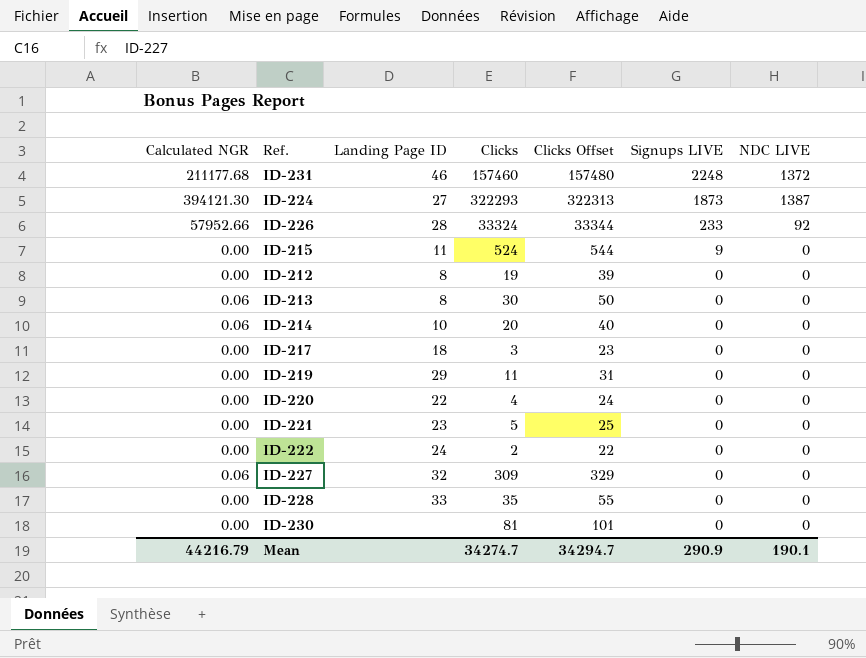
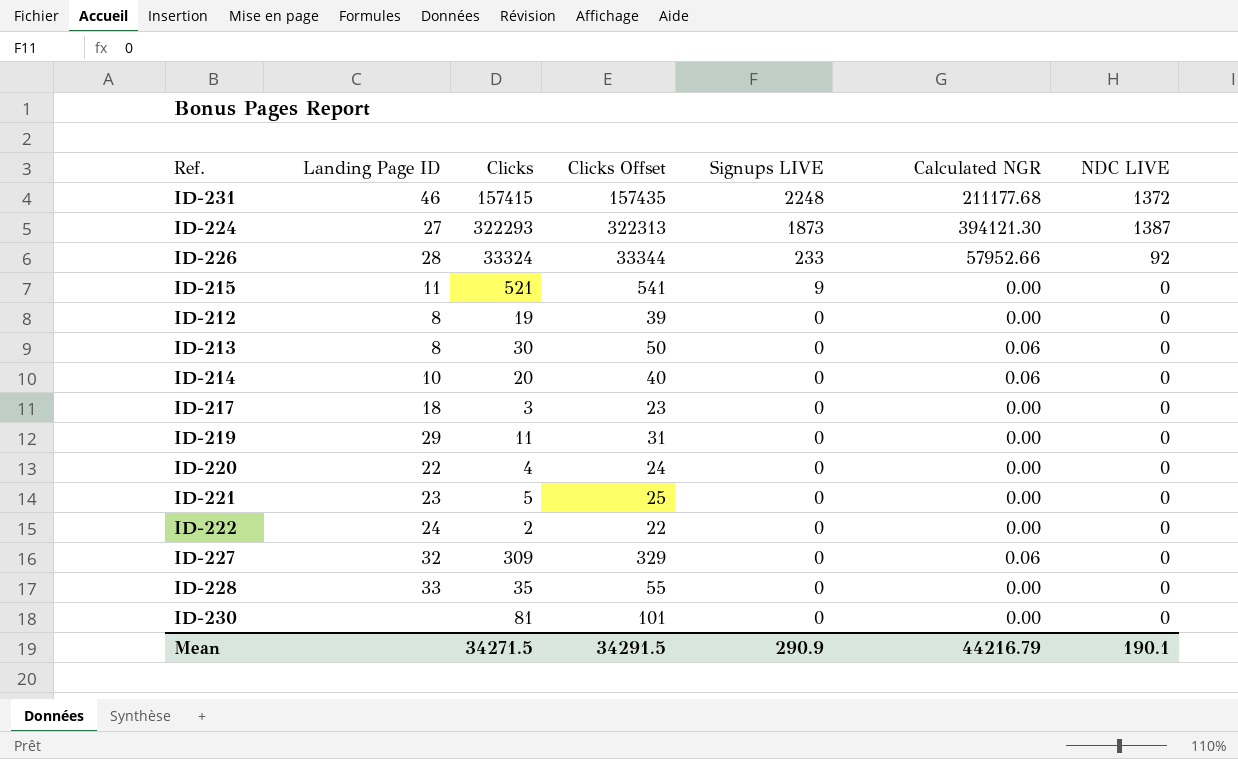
column Calculated NGR | position: 1 -> 6
ID-231 | Clicks: 157460 -> 157415
ID-231 | Clicks Offset: 157480 -> 157435
ID-215 | Clicks: 524 -> 521
ID-215 | Clicks Offset: 544 -> 541
Mean | Clicks: 34274.7 -> 34271.5
Mean | Clicks Offset: 34294.7 -> 34291.5

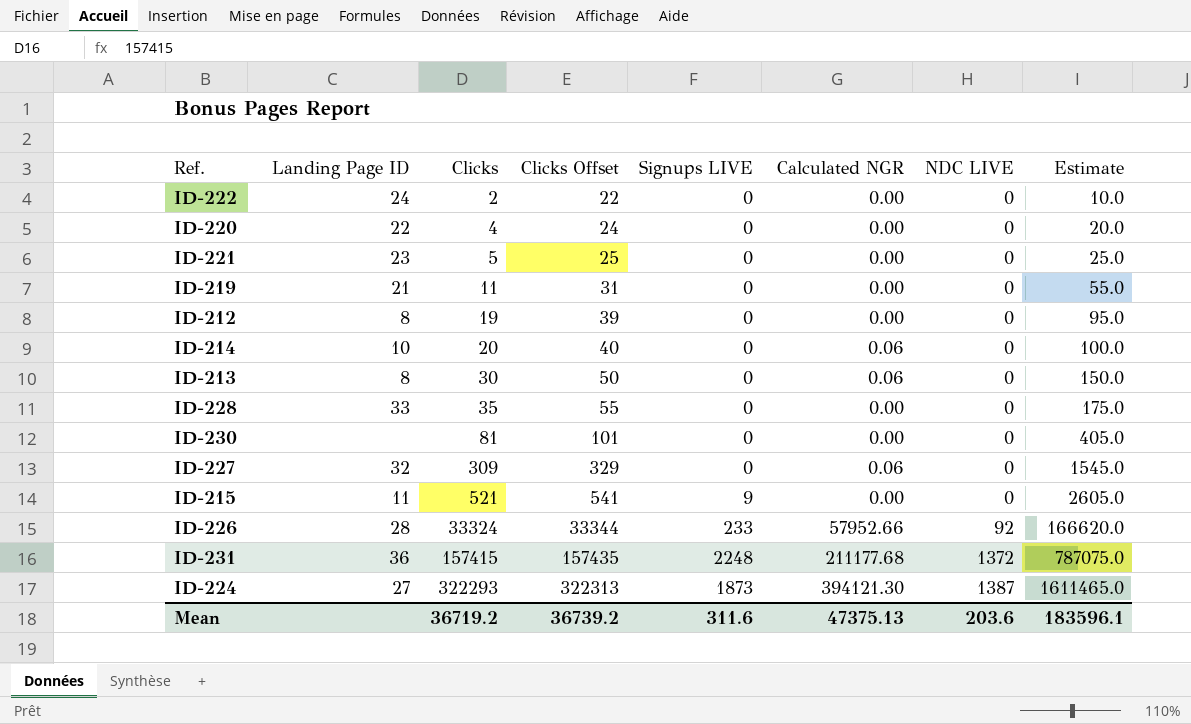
row order: Signups LIVE descending -> Clicks ascending
column Estimate | formula: none -> [Clicks] * 5
row ID-217: 18 | 3 | 23 | 0 | 0.00 | 0 -> none
ID-219 | Landing Page ID: 29 -> 21
ID-231 | Landing Page ID: 46 -> 36
Mean | Clicks: 34271.5 -> 36719.2
Mean | Clicks Offset: 34291.5 -> 36739.2
Mean | Signups LIVE: 290.9 -> 311.6
Mean | Calculated NGR: 44216.79 -> 47375.13
Mean | NDC LIVE: 190.1 -> 203.6

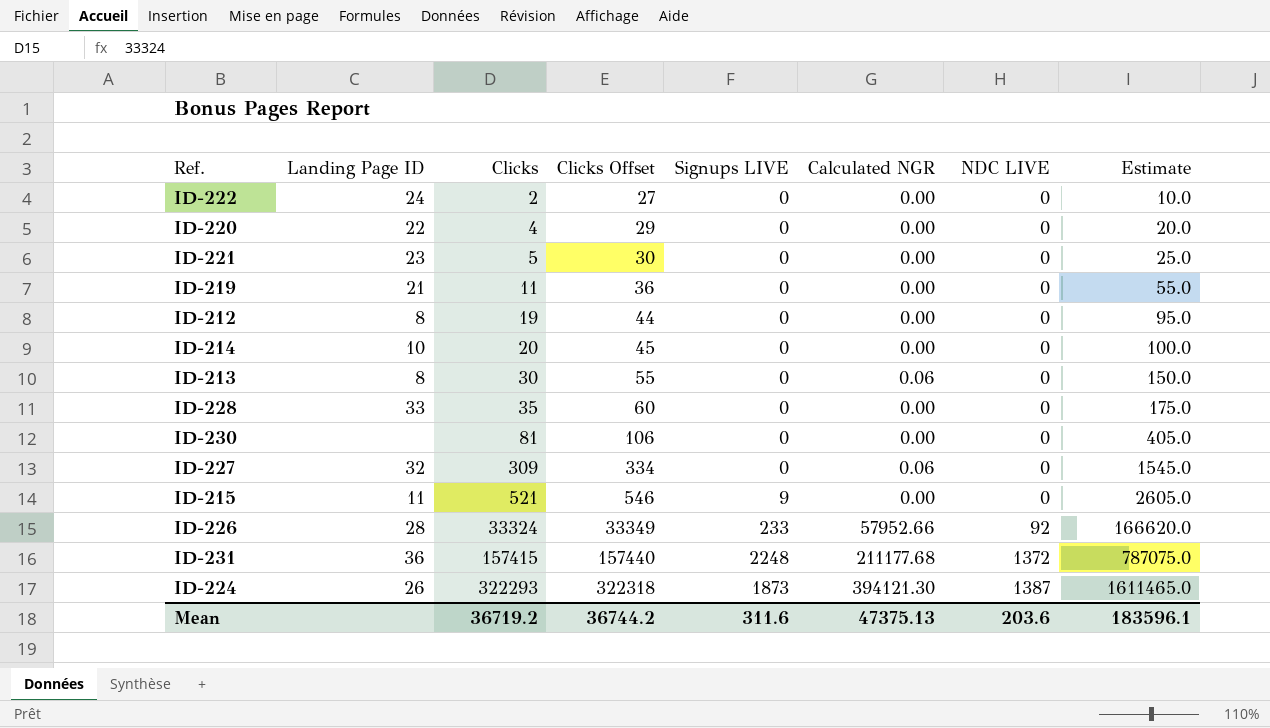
column Clicks Offset | formula: [Clicks] + 20 -> [Clicks] + 25
ID-214 | Calculated NGR: 0.06 -> 0.00
ID-224 | Landing Page ID: 27 -> 26
Mean | Clicks Offset: 36739.2 -> 36744.2

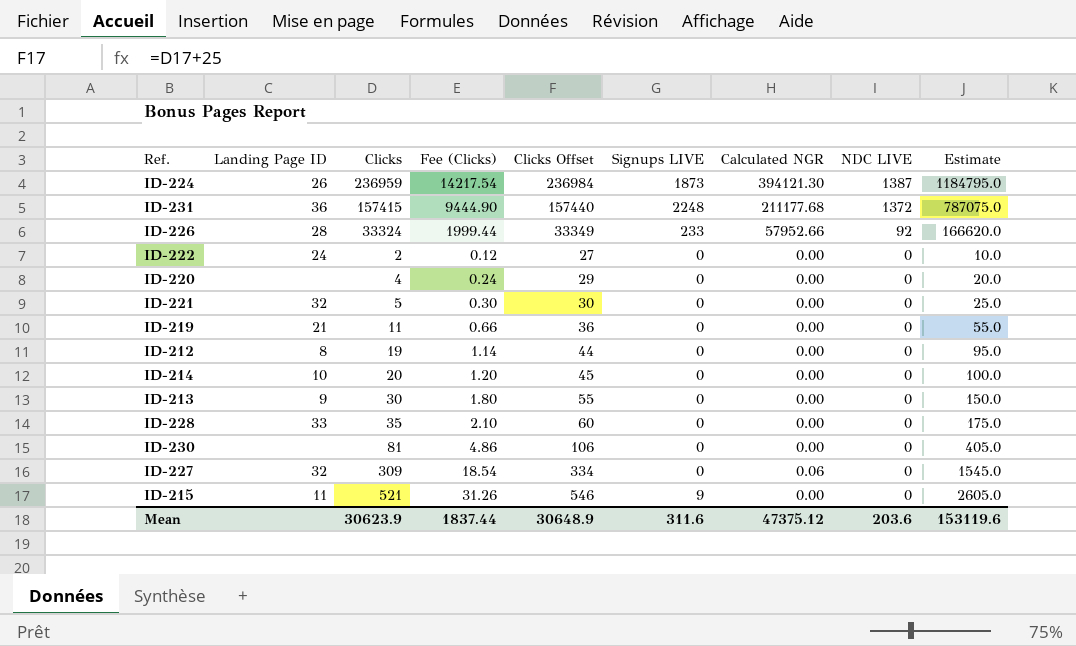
row order: Clicks ascending -> NDC LIVE descending
column Fee (Clicks) | formula: none -> [Clicks] * 0.06
ID-224 | Clicks: 322293 -> 236959
ID-224 | Clicks Offset: 322318 -> 236984
ID-224 | Estimate: 1611465.0 -> 1184795.0
ID-220 | Landing Page ID: 22 -> none
ID-221 | Landing Page ID: 23 -> 32
ID-213 | Landing Page ID: 8 -> 9
ID-213 | Calculated NGR: 0.06 -> 0.00
Mean | Clicks: 36719.2 -> 30623.9
Mean | Clicks Offset: 36744.2 -> 30648.9
Mean | Calculated NGR: 47375.13 -> 47375.12
Mean | Estimate: 183596.1 -> 153119.6

